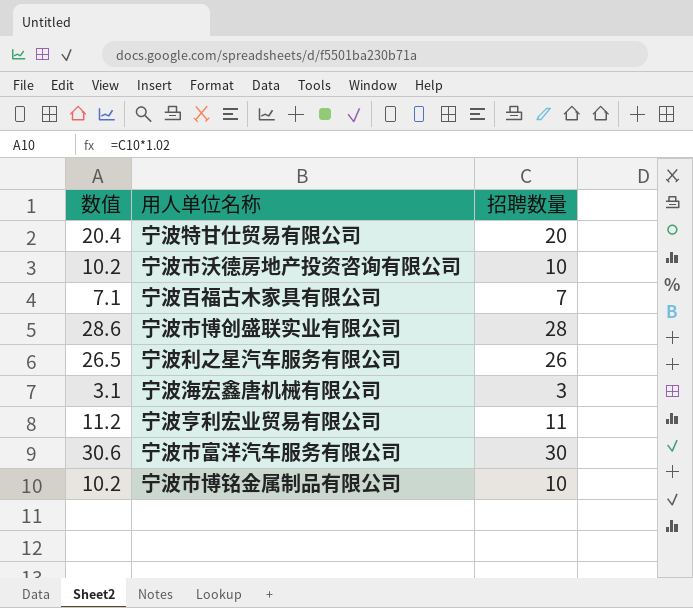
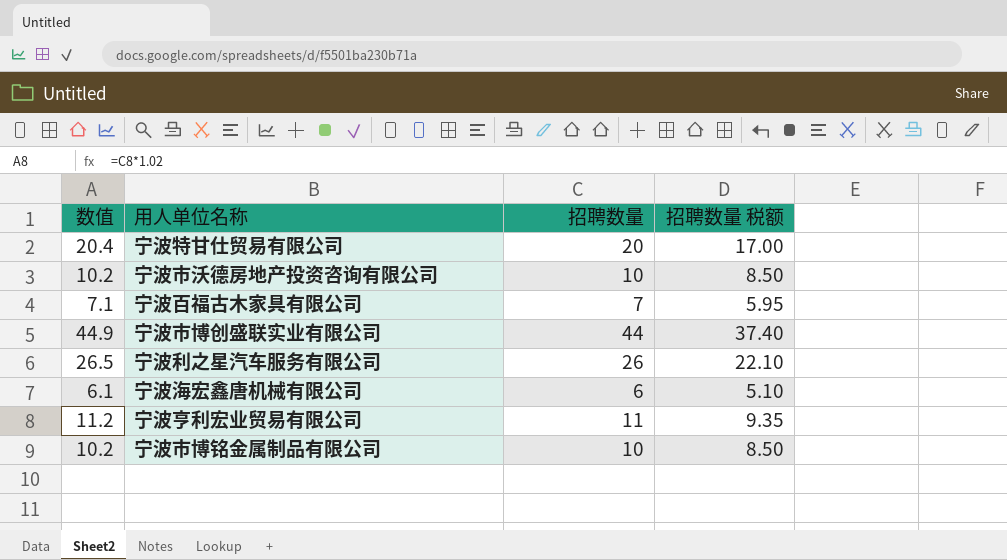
column 招聘数量 税额 | formula: none -> [招聘数量] * 0.85
row 宁波市富洋汽车服务有限公司: 30.6 | 30 -> none
宁波市博创盛联实业有限公司 | 数值: 28.6 -> 44.9
宁波市博创盛联实业有限公司 | 招聘数量: 28 -> 44
宁波海宏鑫唐机械有限公司 | 数值: 3.1 -> 6.1
宁波海宏鑫唐机械有限公司 | 招聘数量: 3 -> 6

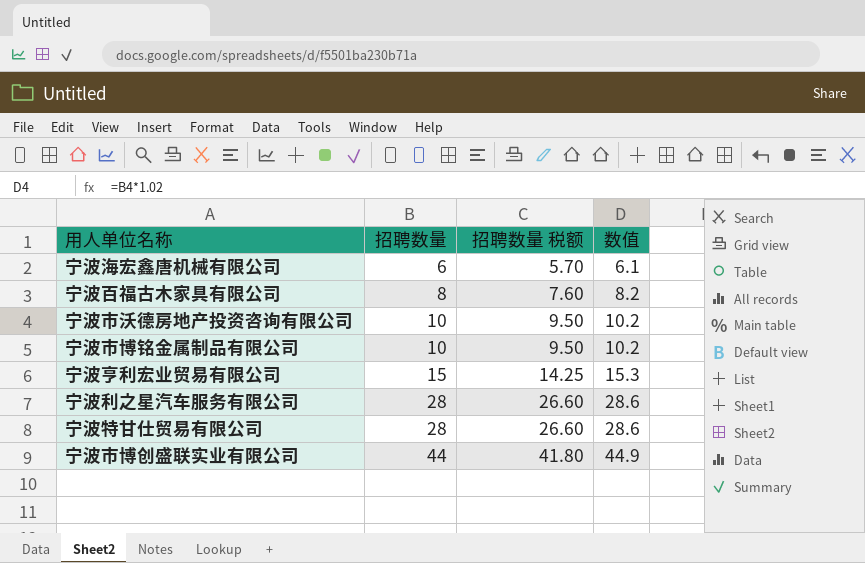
row order: none -> 招聘数量 ascending
column 招聘数量 税额 | formula: [招聘数量] * 0.85 -> [招聘数量] * 0.95
column 数值 | position: 1 -> 4
宁波百福古木家具有限公司 | 招聘数量: 7 -> 8
宁波百福古木家具有限公司 | 数值: 7.1 -> 8.2
宁波亨利宏业贸易有限公司 | 招聘数量: 11 -> 15
宁波亨利宏业贸易有限公司 | 数值: 11.2 -> 15.3
宁波利之星汽车服务有限公司 | 招聘数量: 26 -> 28
宁波利之星汽车服务有限公司 | 数值: 26.5 -> 28.6
宁波特甘仕贸易有限公司 | 招聘数量: 20 -> 28
宁波特甘仕贸易有限公司 | 数值: 20.4 -> 28.6

